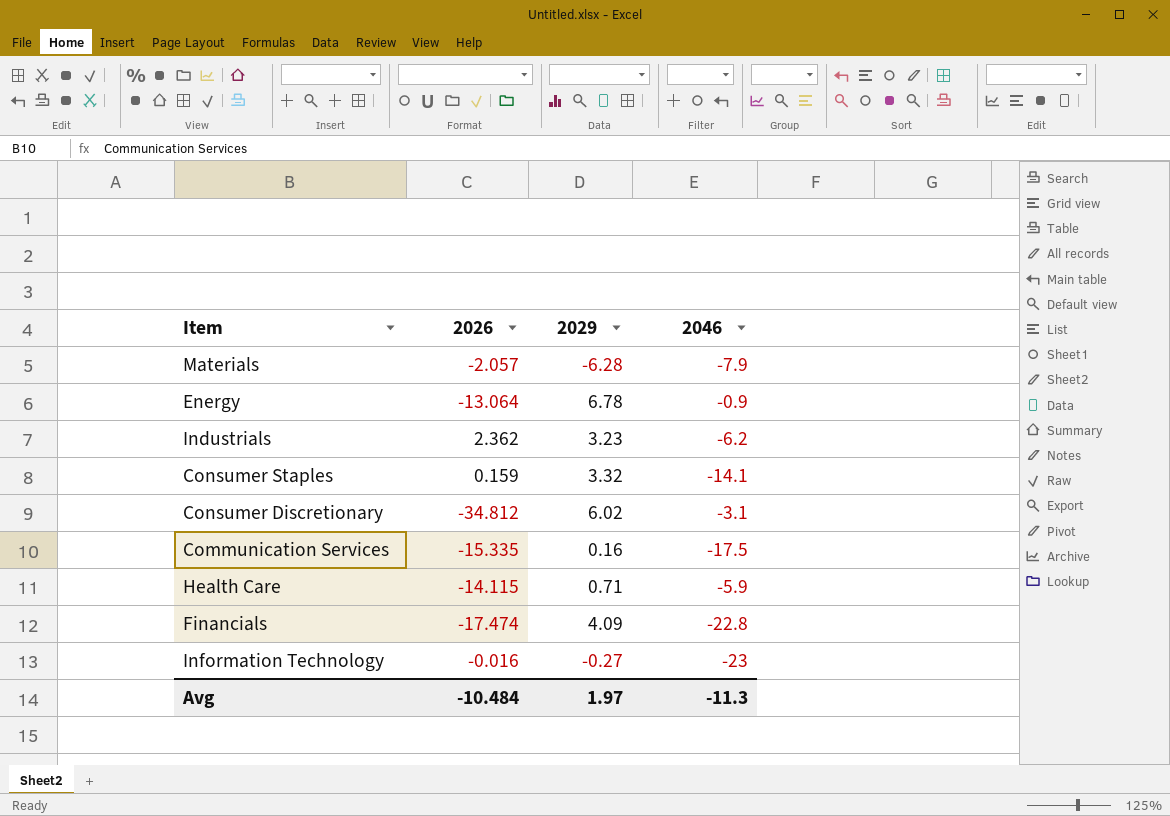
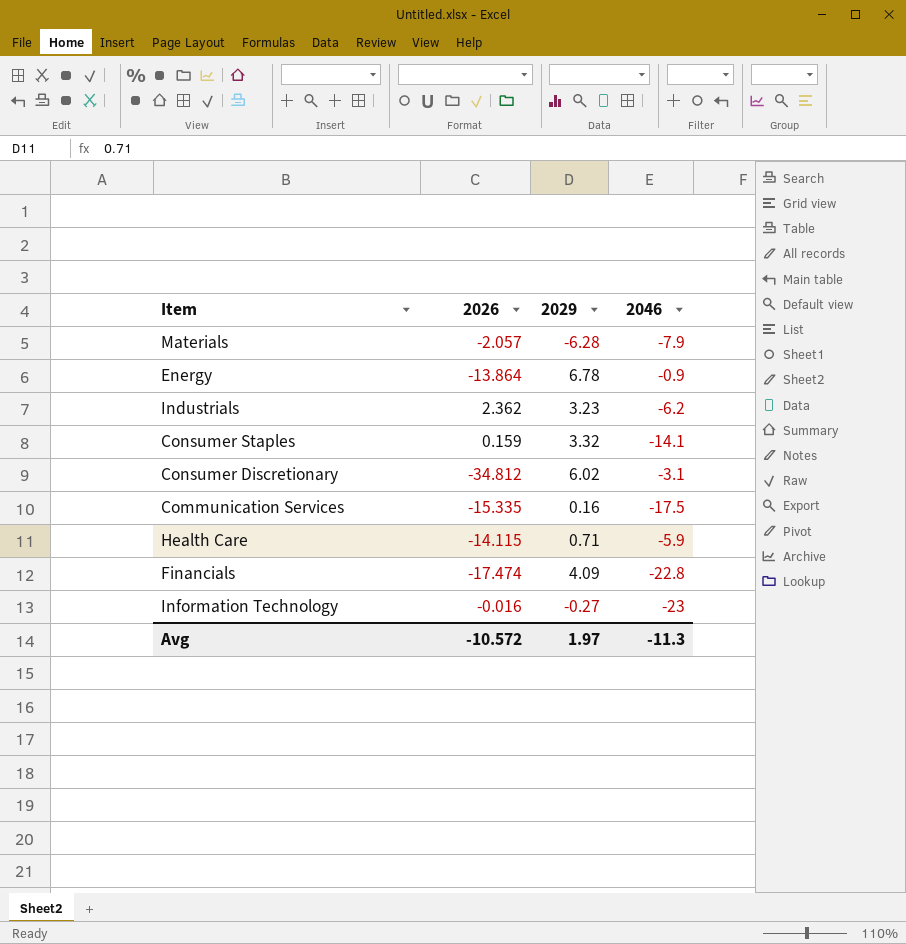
Energy | 2026: -13.064 -> -13.864
Avg | 2026: -10.484 -> -10.572

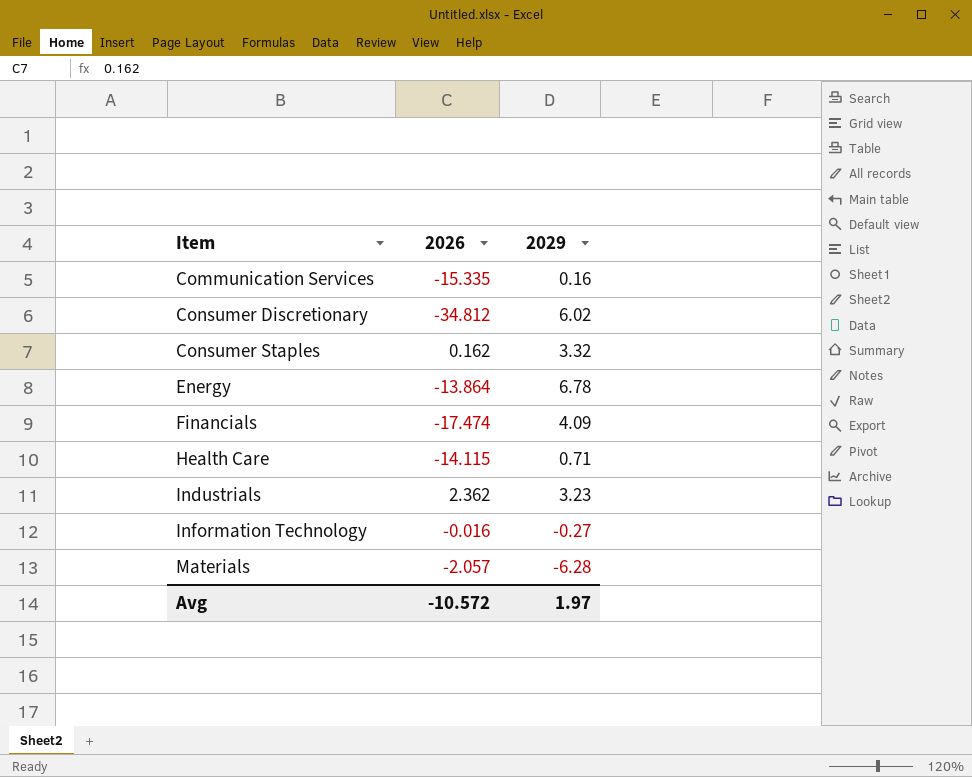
row order: none -> Item ascending
column 2046 | position: 4 -> none
Consumer Staples | 2026: 0.159 -> 0.162

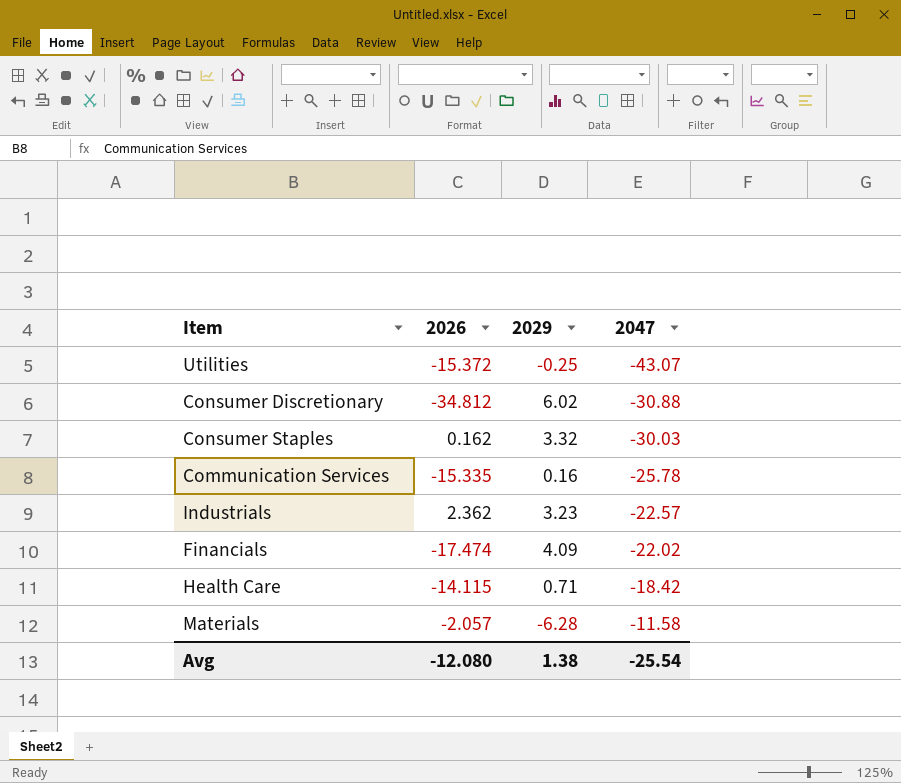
row order: Item ascending -> 2047 ascending
column 2047 | position: none -> 4
row Energy: -13.864 | 6.78 -> none
row Information Technology: -0.016 | -0.27 -> none
row Utilities: none -> -15.372 | -0.25 | -43.07
Avg | 2026: -10.572 -> -12.080
Avg | 2029: 1.97 -> 1.38

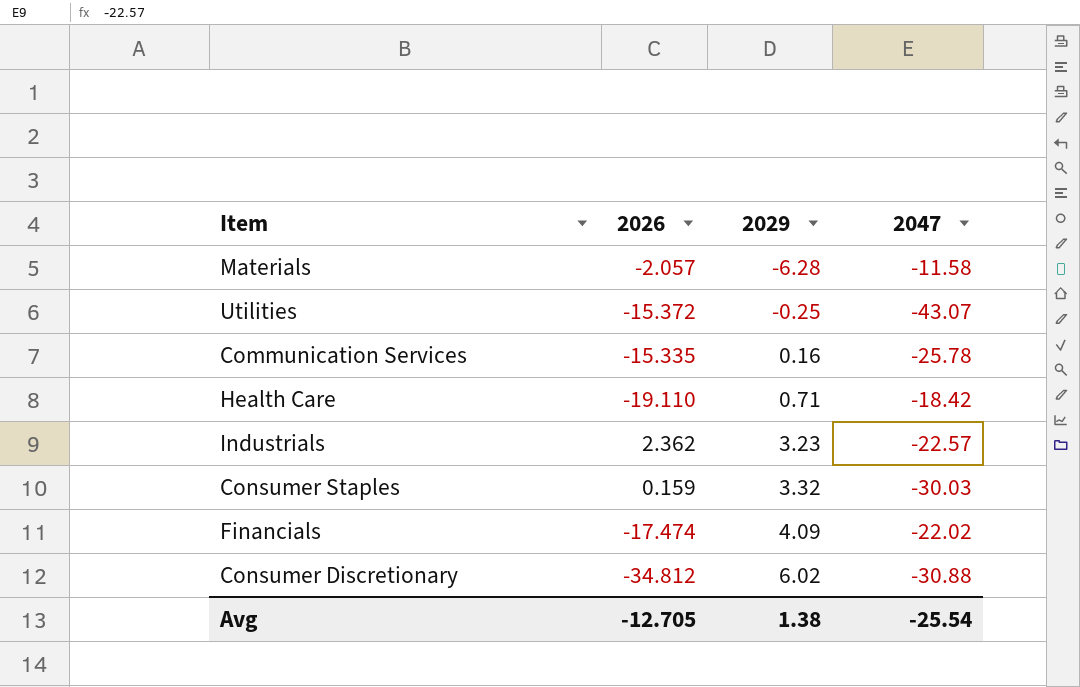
row order: 2047 ascending -> 2029 ascending
Health Care | 2026: -14.115 -> -19.110
Consumer Staples | 2026: 0.162 -> 0.159
Avg | 2026: -12.080 -> -12.705

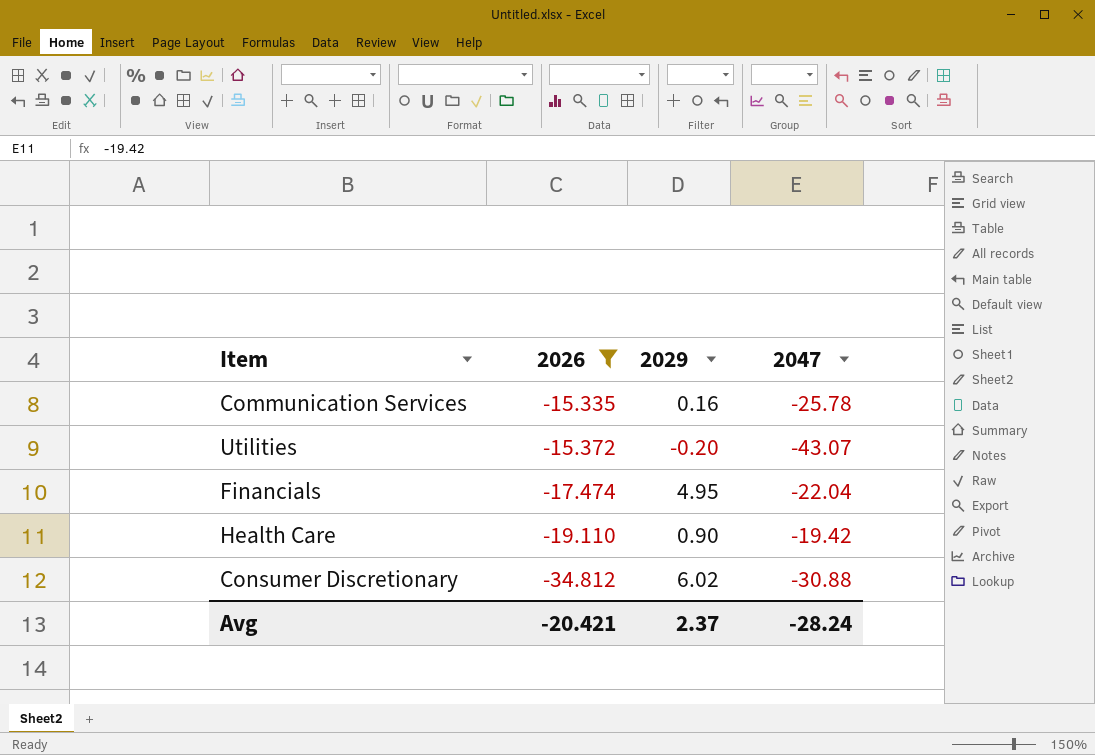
filter: none -> 2026 <= -15.335
row order: 2029 ascending -> 2026 descending
Utilities | 2029: -0.25 -> -0.20
Financials | 2029: 4.09 -> 4.95
Financials | 2047: -22.02 -> -22.04
Health Care | 2029: 0.71 -> 0.90
Health Care | 2047: -18.42 -> -19.42
Avg | 2026: -12.705 -> -20.421
Avg | 2029: 1.38 -> 2.37
Avg | 2047: -25.54 -> -28.24

